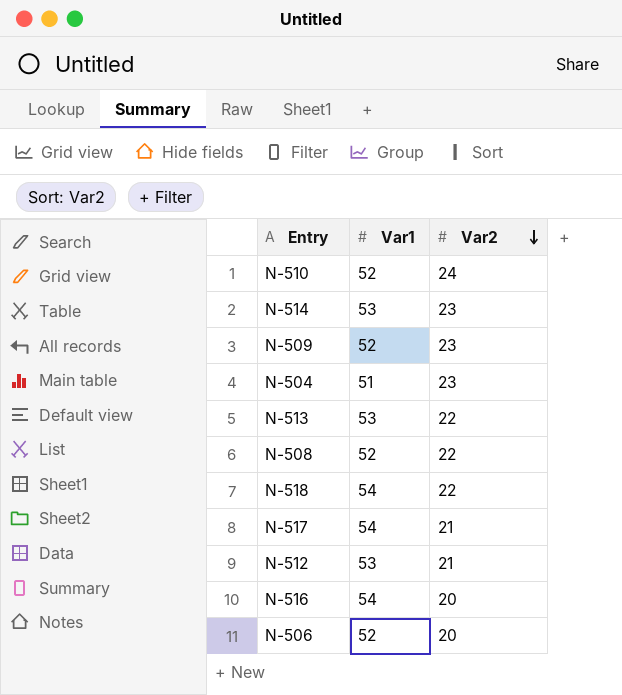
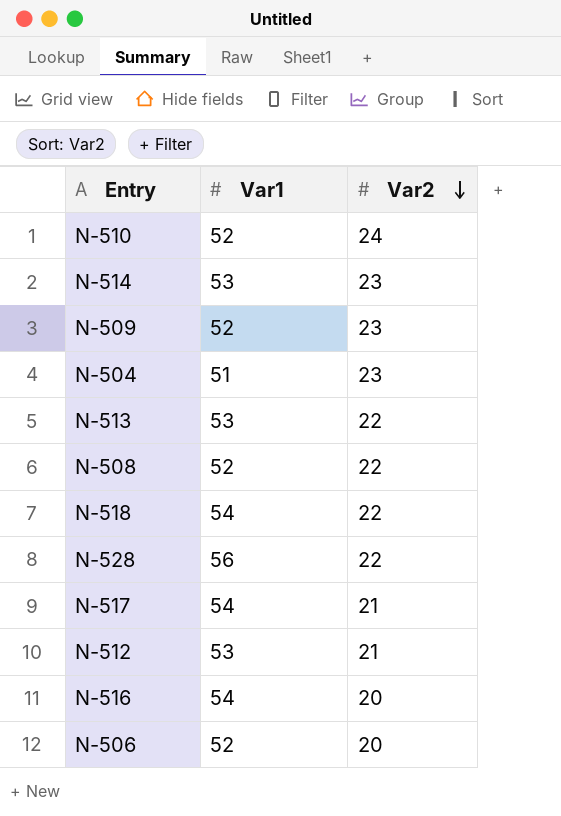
row N-528: none -> 56 | 22

